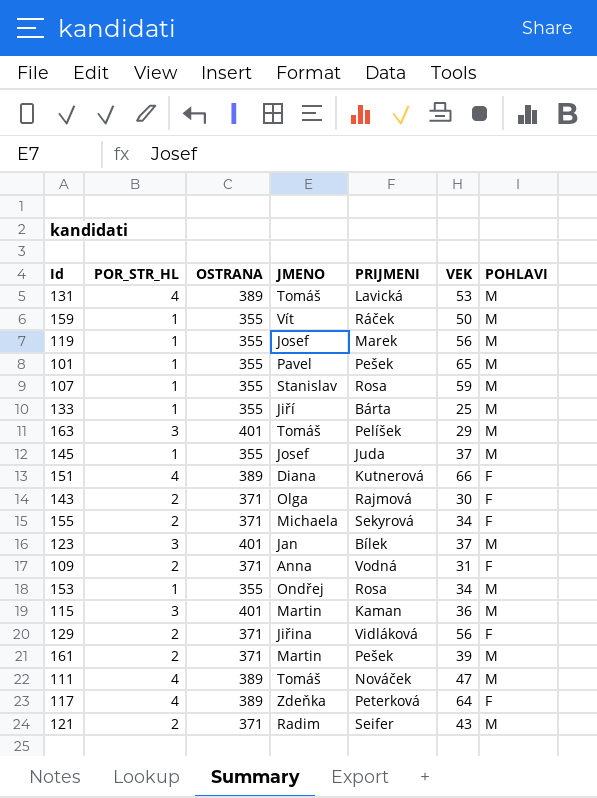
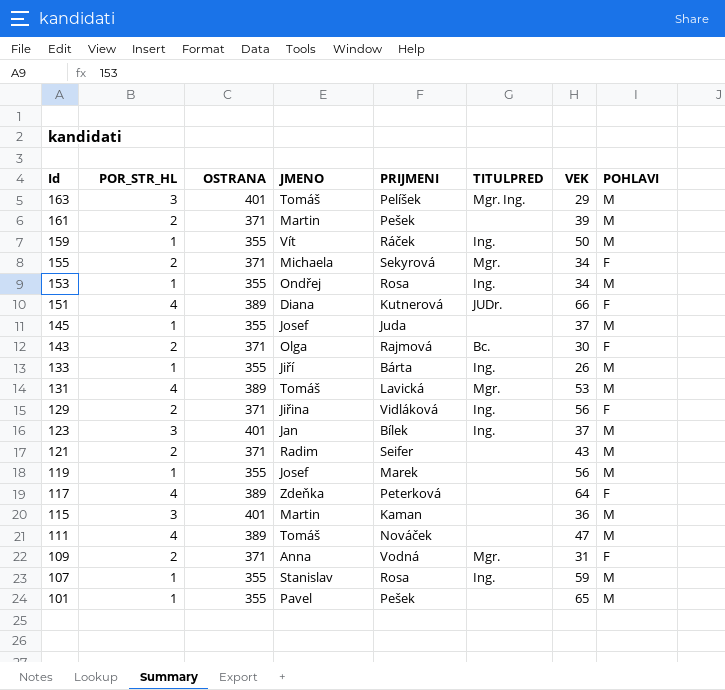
row order: none -> Id descending
column TITULPRED | position: none -> 6
133 | VEK: 25 -> 26

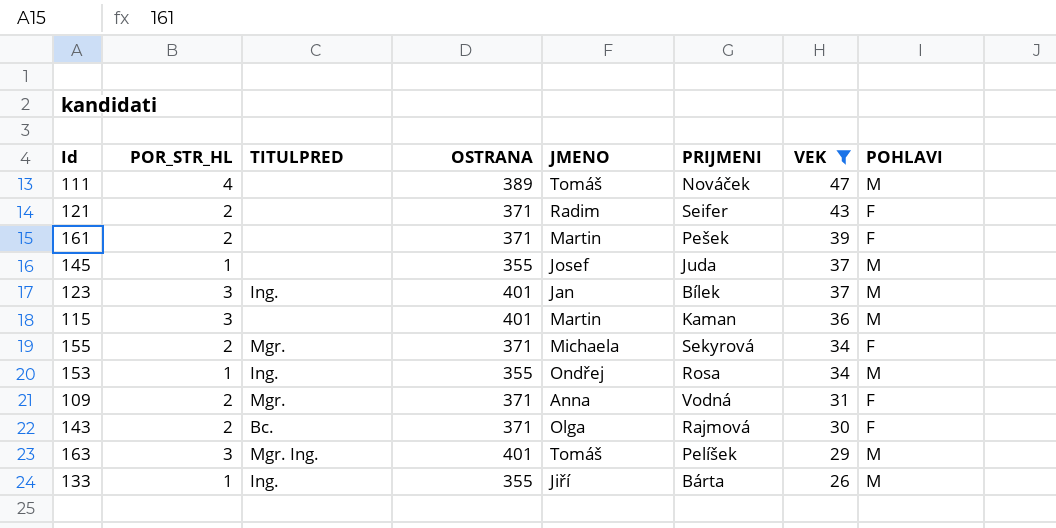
filter: none -> VEK <= 47
row order: Id descending -> VEK descending
column TITULPRED | position: 6 -> 3
121 | POHLAVI: M -> F
161 | POHLAVI: M -> F

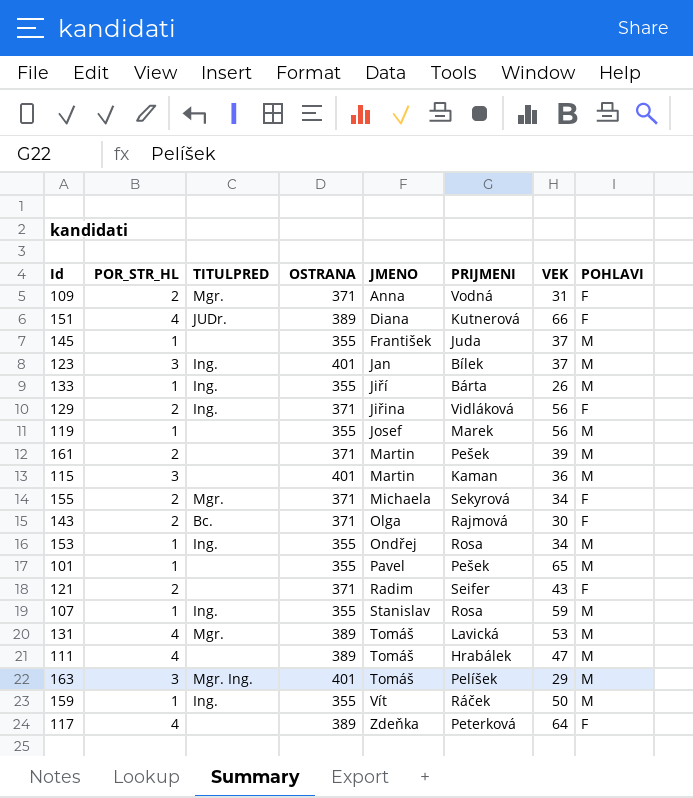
filter: VEK <= 47 -> none
row order: VEK descending -> JMENO ascending
145 | JMENO: Josef -> František
161 | POHLAVI: F -> M
111 | PRIJMENI: Nováček -> Hrabálek

